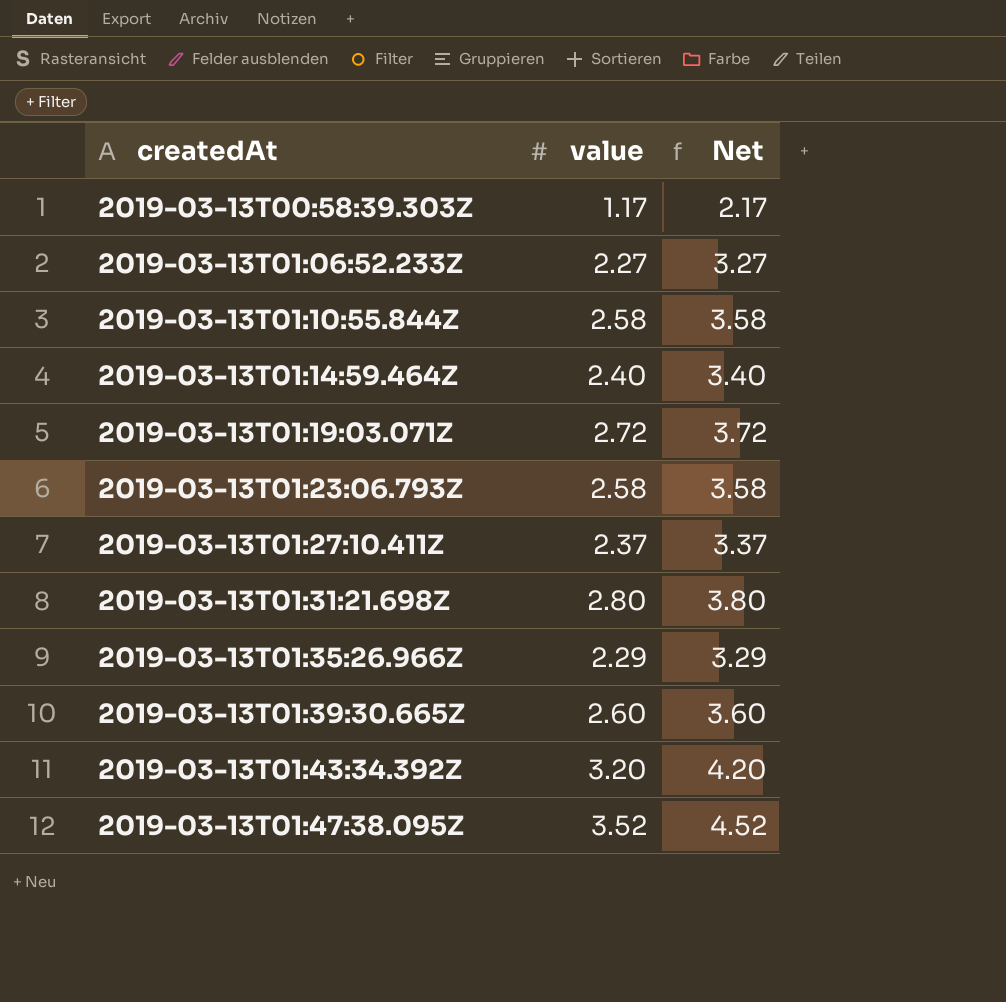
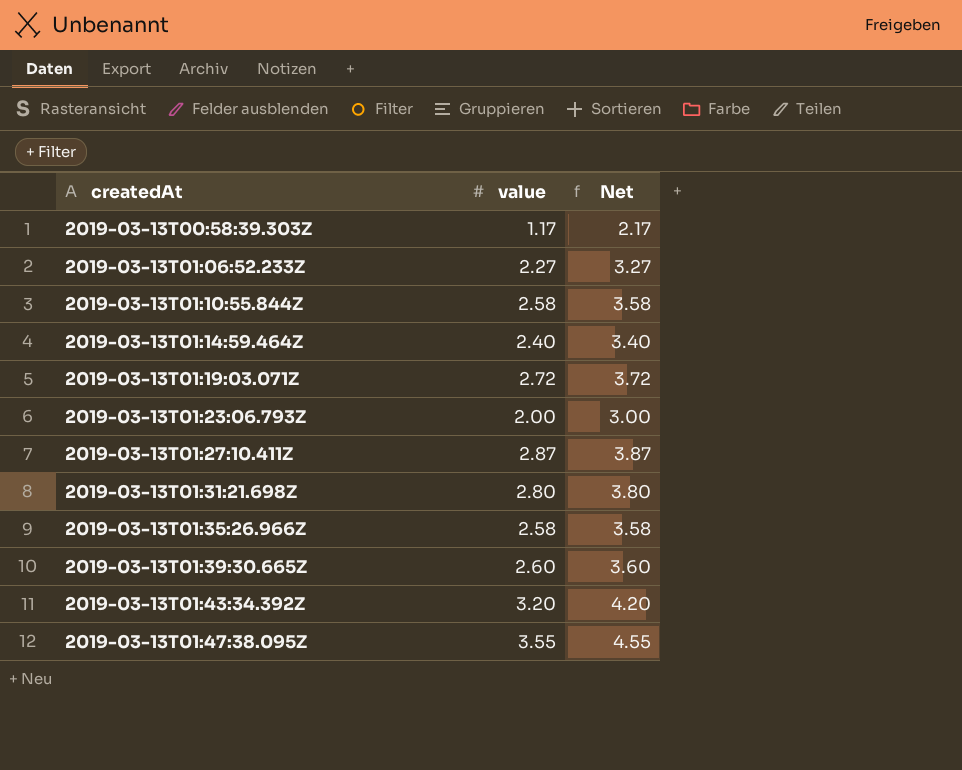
2019-03-13T01:23:06.793Z | value: 2.58 -> 2.00
2019-03-13T01:23:06.793Z | Net: 3.58 -> 3.00
2019-03-13T01:27:10.411Z | value: 2.37 -> 2.87
2019-03-13T01:27:10.411Z | Net: 3.37 -> 3.87
2019-03-13T01:35:26.966Z | value: 2.29 -> 2.58
2019-03-13T01:35:26.966Z | Net: 3.29 -> 3.58
2019-03-13T01:47:38.095Z | value: 3.52 -> 3.55
2019-03-13T01:47:38.095Z | Net: 4.52 -> 4.55

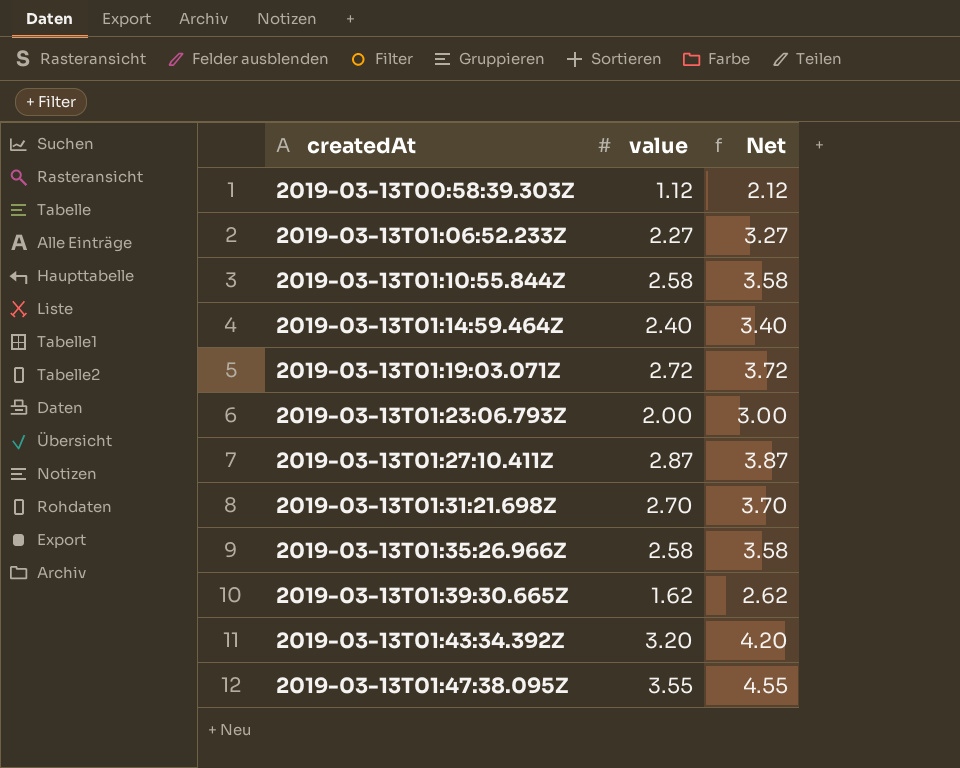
2019-03-13T00:58:39.303Z | value: 1.17 -> 1.12
2019-03-13T00:58:39.303Z | Net: 2.17 -> 2.12
2019-03-13T01:31:21.698Z | value: 2.80 -> 2.70
2019-03-13T01:31:21.698Z | Net: 3.80 -> 3.70
2019-03-13T01:39:30.665Z | value: 2.60 -> 1.62
2019-03-13T01:39:30.665Z | Net: 3.60 -> 2.62

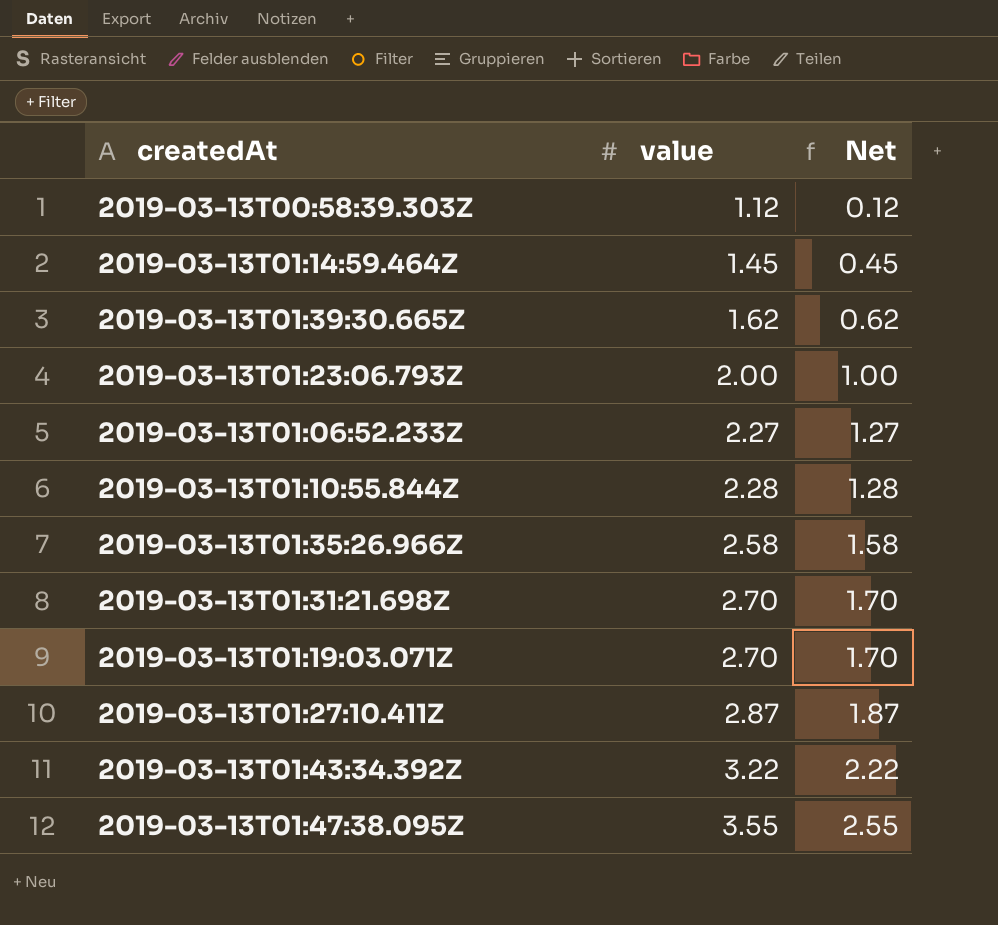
row order: createdAt ascending -> value ascending
column Net | formula: [value] + 1 -> [value] - 1
2019-03-13T01:14:59.464Z | value: 2.40 -> 1.45
2019-03-13T01:10:55.844Z | value: 2.58 -> 2.28
2019-03-13T01:19:03.071Z | value: 2.72 -> 2.70
2019-03-13T01:43:34.392Z | value: 3.20 -> 3.22

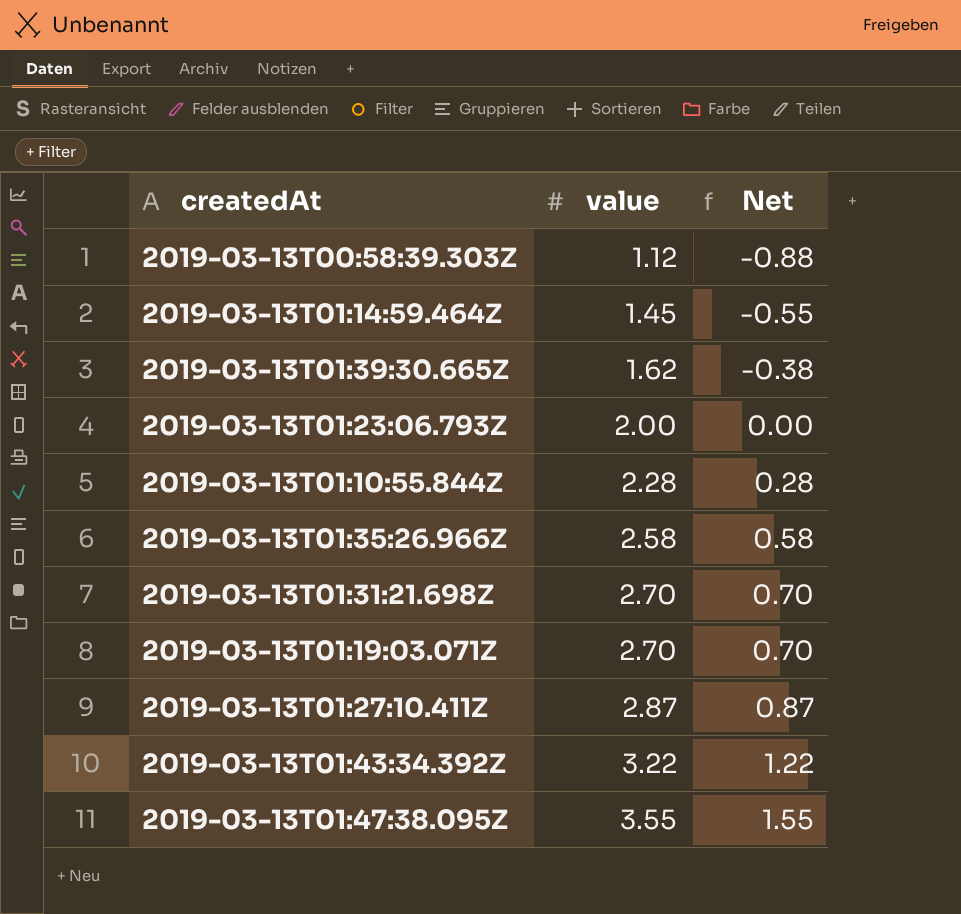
column Net | formula: [value] - 1 -> [value] - 2
row 2019-03-13T01:06:52.233Z: 2.27 | 1.27 -> none

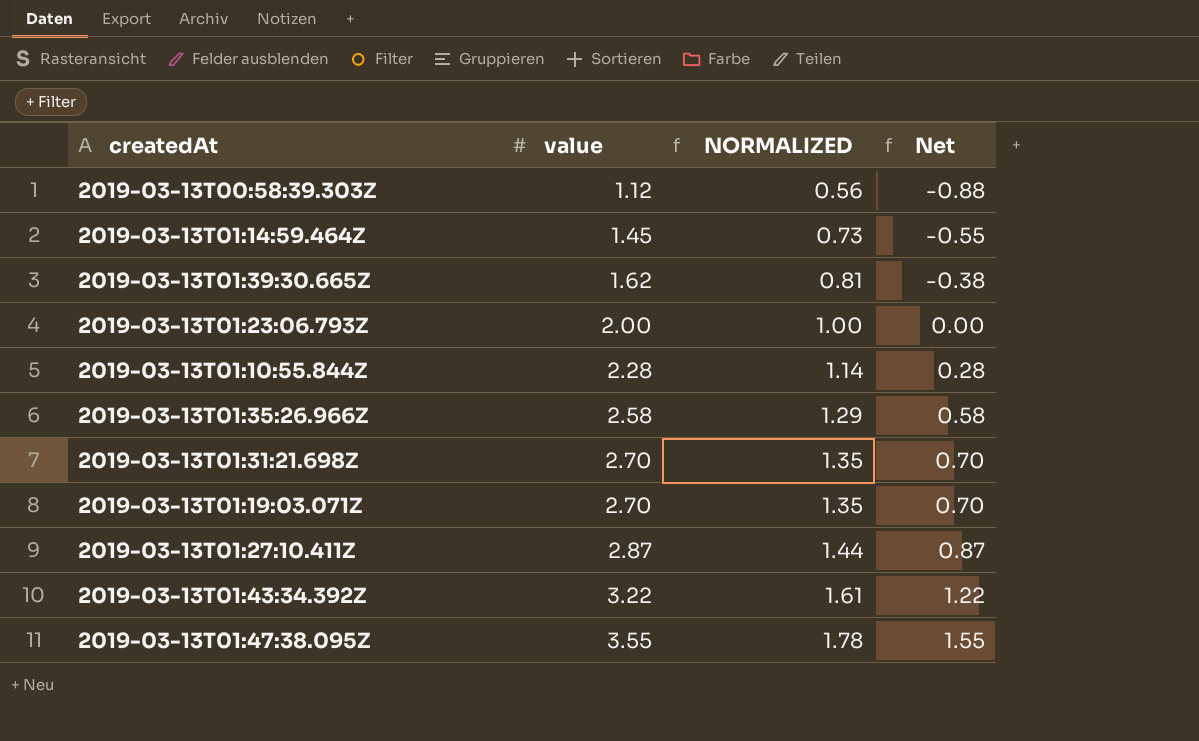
column NORMALIZED | formula: none -> [value] * 0.5

